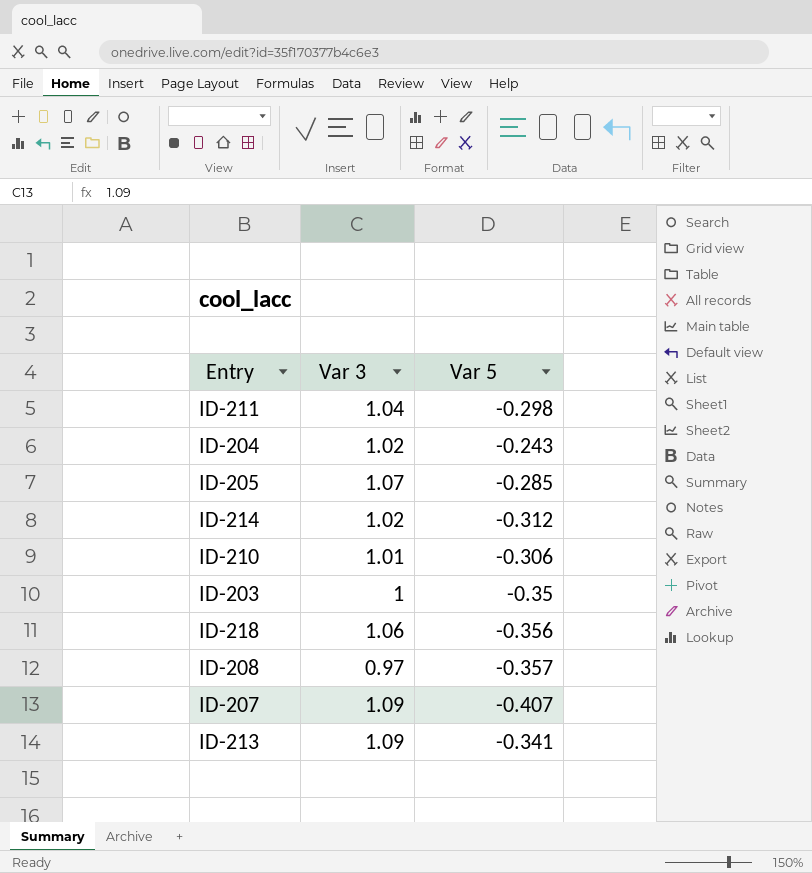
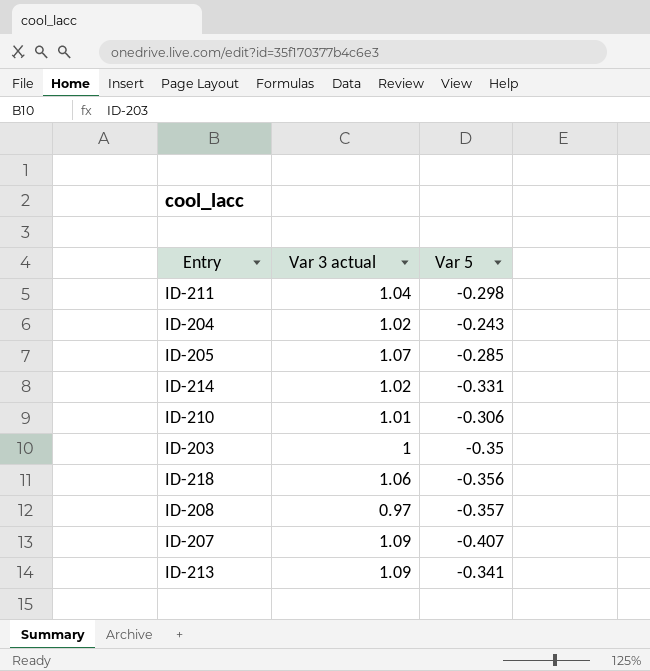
column name: Var 3 -> Var 3 actual
ID-214 | Var 5: -0.312 -> -0.331

